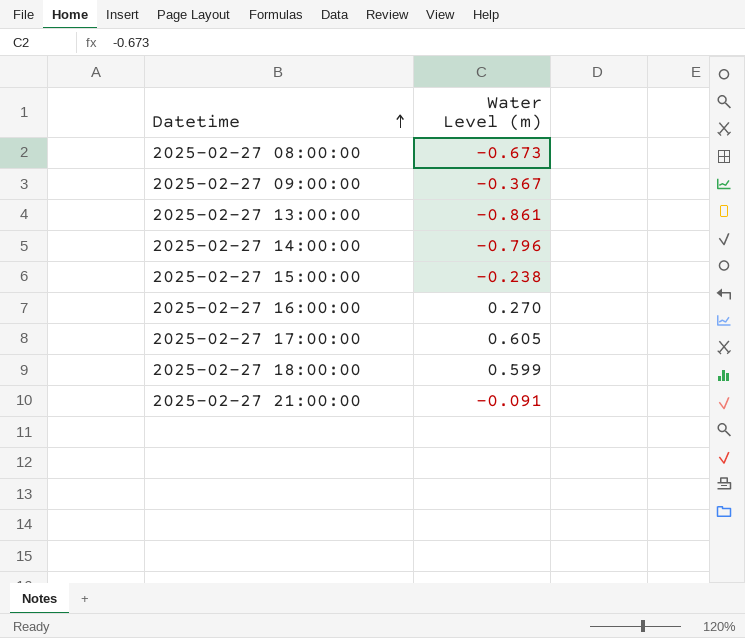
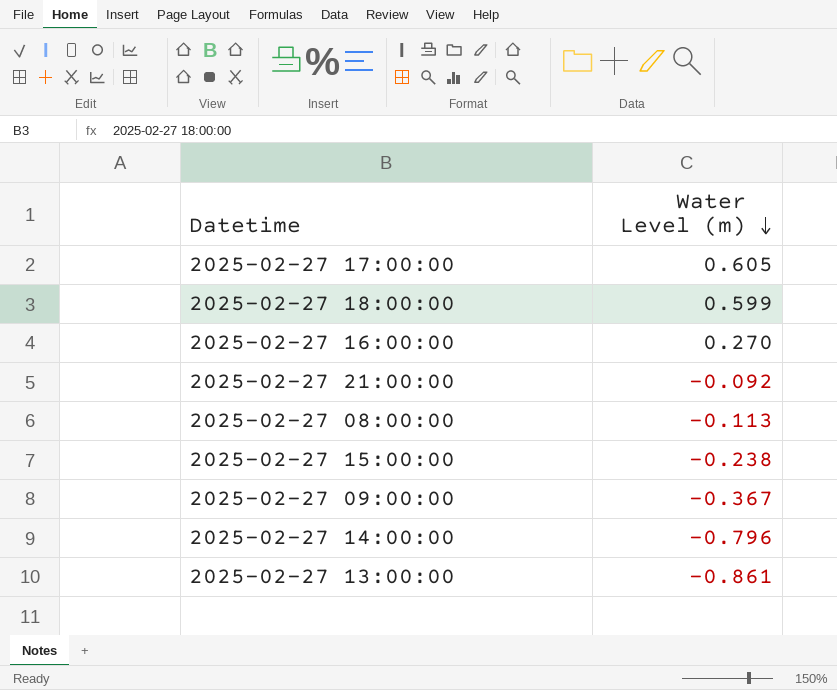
row order: Datetime ascending -> Water Level (m) descending
2025-02-27 21:00:00 | Water Level (m): -0.091 -> -0.092
2025-02-27 08:00:00 | Water Level (m): -0.673 -> -0.113

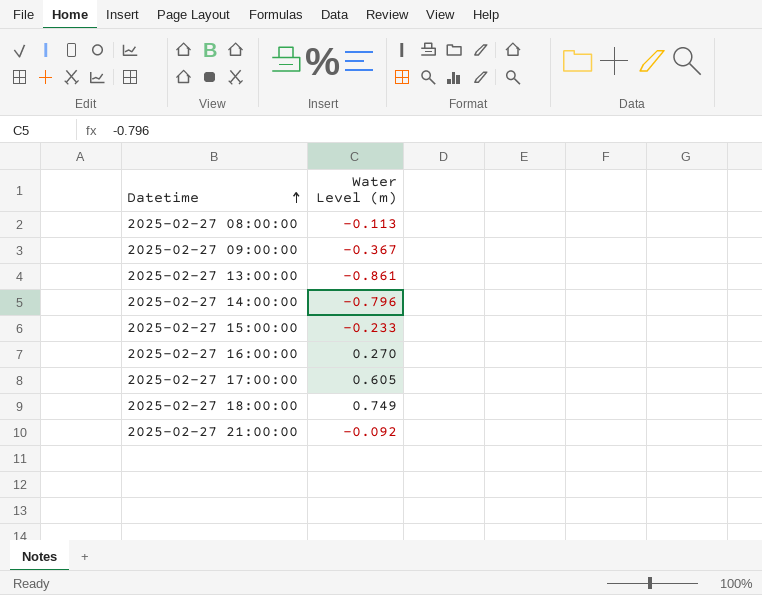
row order: Water Level (m) descending -> Datetime ascending
2025-02-27 15:00:00 | Water Level (m): -0.238 -> -0.233
2025-02-27 18:00:00 | Water Level (m): 0.599 -> 0.749

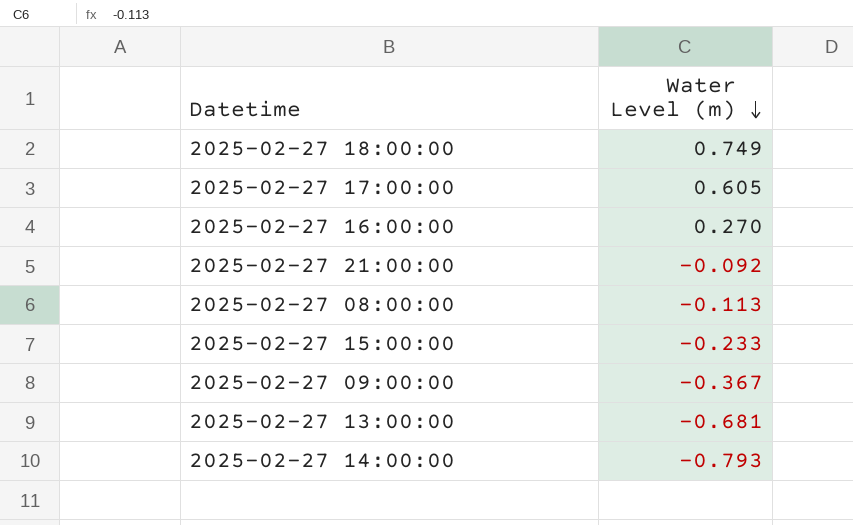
row order: Datetime ascending -> Water Level (m) descending
2025-02-27 13:00:00 | Water Level (m): -0.861 -> -0.681
2025-02-27 14:00:00 | Water Level (m): -0.796 -> -0.793

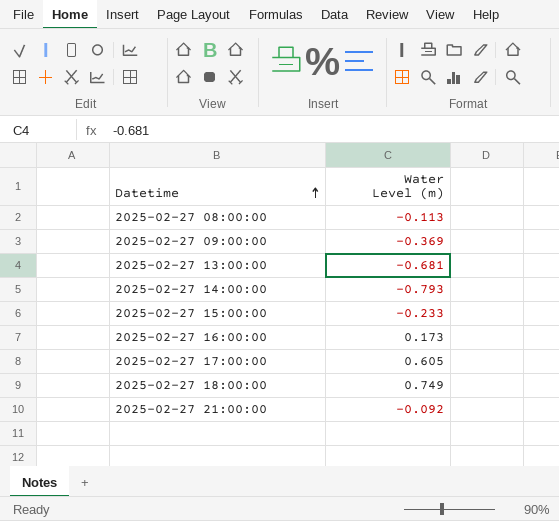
row order: Water Level (m) descending -> Datetime ascending
2025-02-27 09:00:00 | Water Level (m): -0.367 -> -0.369
2025-02-27 16:00:00 | Water Level (m): 0.270 -> 0.173

